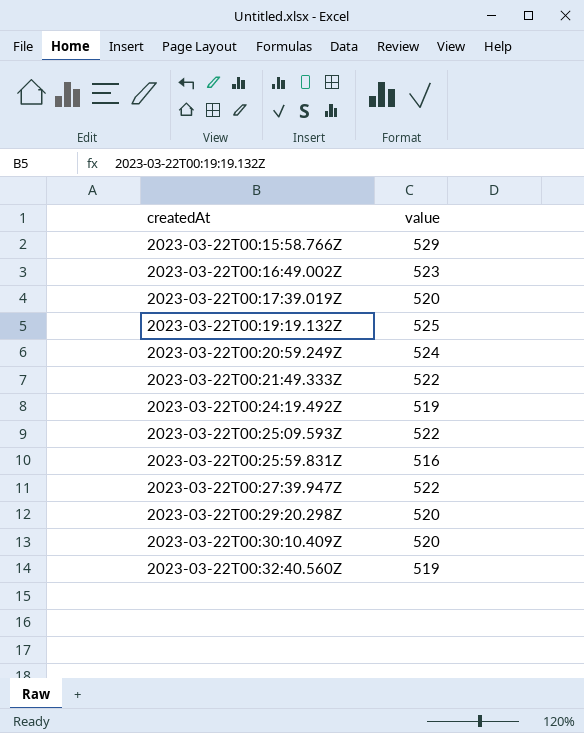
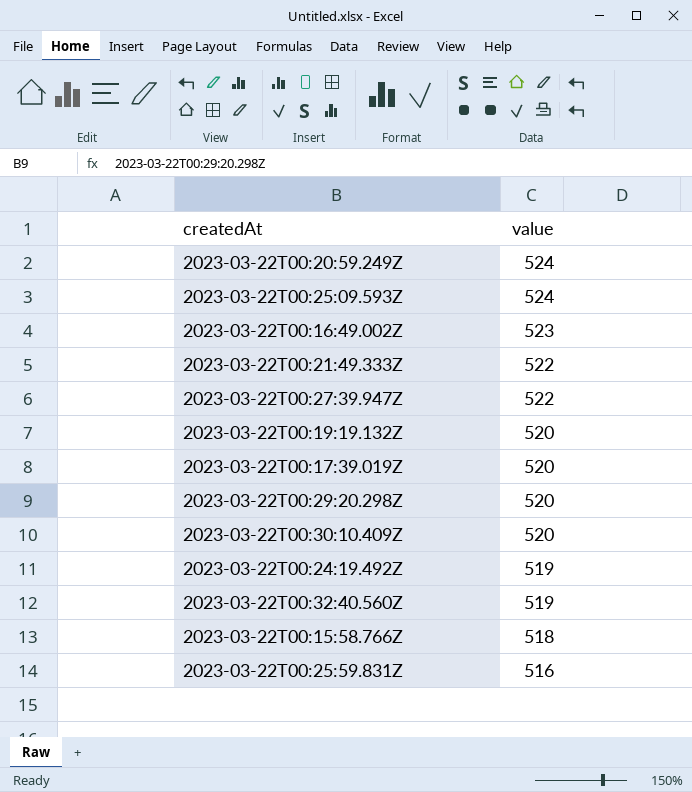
row order: createdAt ascending -> value descending
2023-03-22T00:25:09.593Z | value: 522 -> 524
2023-03-22T00:19:19.132Z | value: 525 -> 520
2023-03-22T00:15:58.766Z | value: 529 -> 518

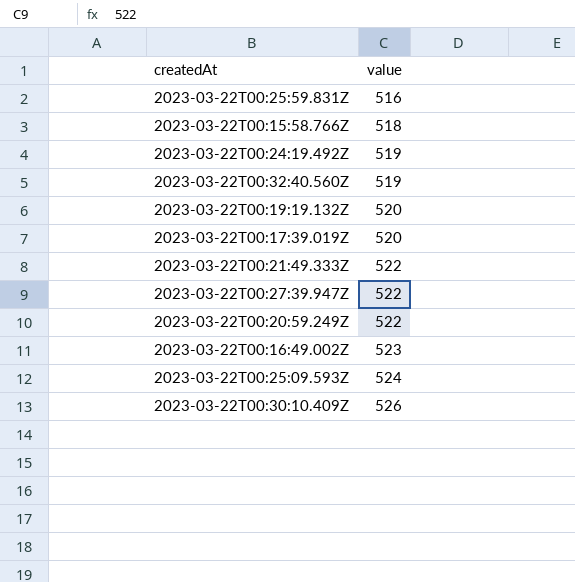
row order: value descending -> value ascending
row 2023-03-22T00:29:20.298Z: 520 -> none
2023-03-22T00:20:59.249Z | value: 524 -> 522
2023-03-22T00:30:10.409Z | value: 520 -> 526

